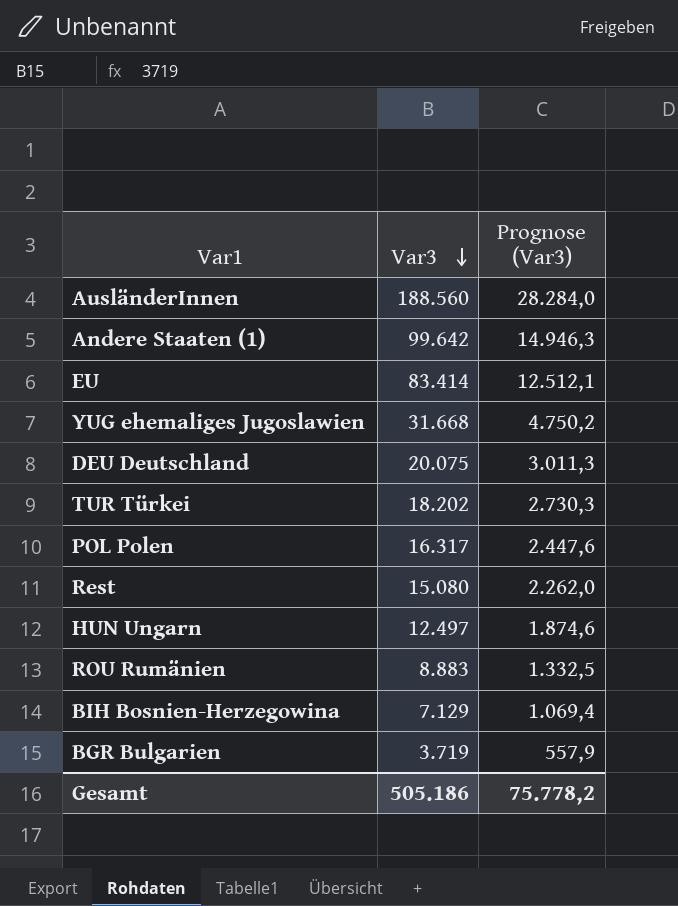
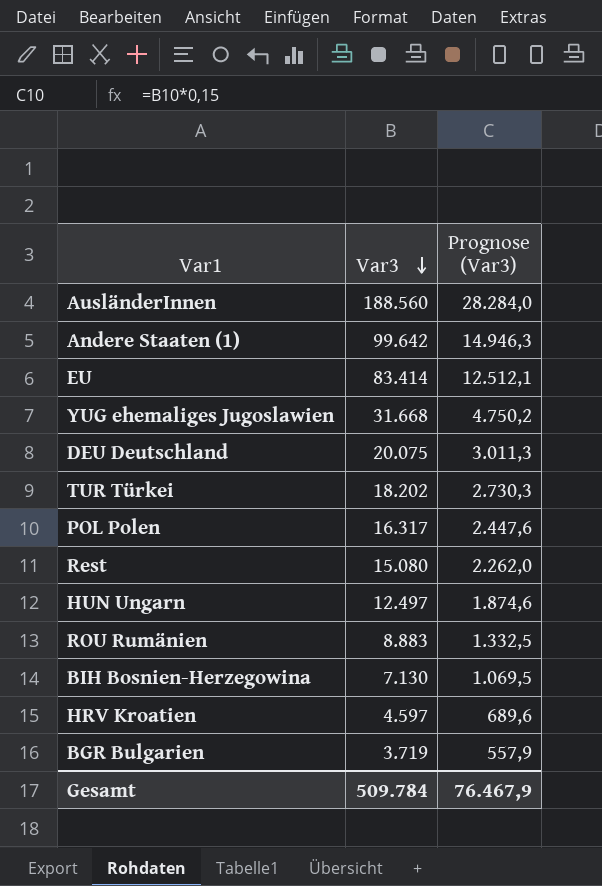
BIH Bosnien-Herzegowina | Var3: 7.129 -> 7.130
BIH Bosnien-Herzegowina | Prognose (Var3): 1.069,4 -> 1.069,5
row HRV Kroatien: none -> 4.597 | 689,6
Gesamt | Var3: 505.186 -> 509.784
Gesamt | Prognose (Var3): 75.778,2 -> 76.467,9

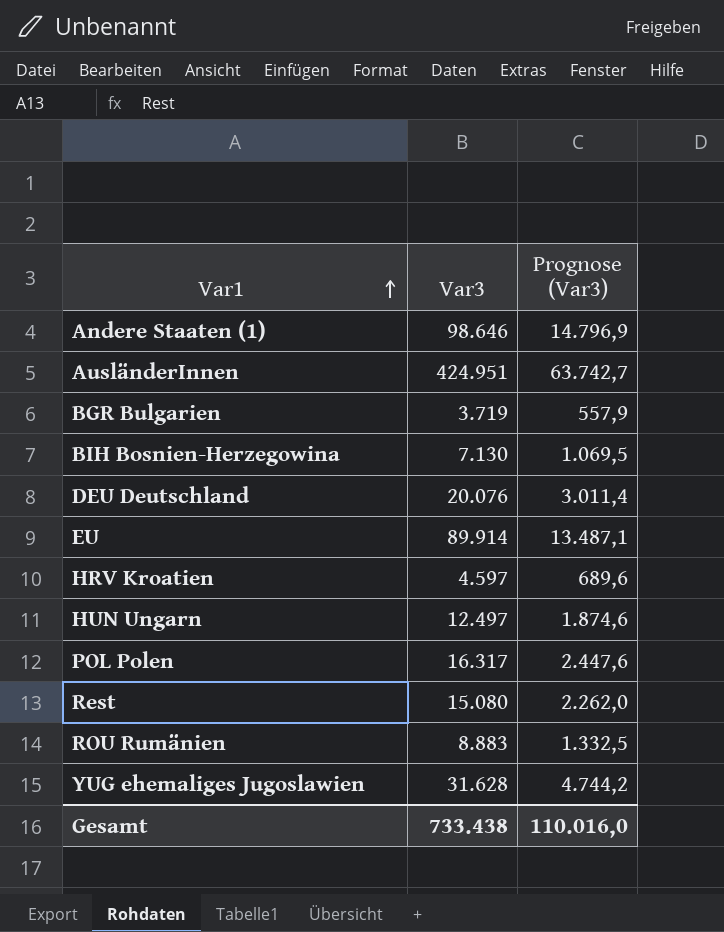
row order: Var3 descending -> Var1 ascending
row TUR Türkei: 18.202 | 2.730,3 -> none
Andere Staaten (1) | Var3: 99.642 -> 98.646
Andere Staaten (1) | Prognose (Var3): 14.946,3 -> 14.796,9
AusländerInnen | Var3: 188.560 -> 424.951
AusländerInnen | Prognose (Var3): 28.284,0 -> 63.742,7
DEU Deutschland | Var3: 20.075 -> 20.076
DEU Deutschland | Prognose (Var3): 3.011,3 -> 3.011,4
EU | Var3: 83.414 -> 89.914
EU | Prognose (Var3): 12.512,1 -> 13.487,1
YUG ehemaliges Jugoslawien | Var3: 31.668 -> 31.628
YUG ehemaliges Jugoslawien | Prognose (Var3): 4.750,2 -> 4.744,2
Gesamt | Var3: 509.784 -> 733.438
Gesamt | Prognose (Var3): 76.467,9 -> 110.016,0

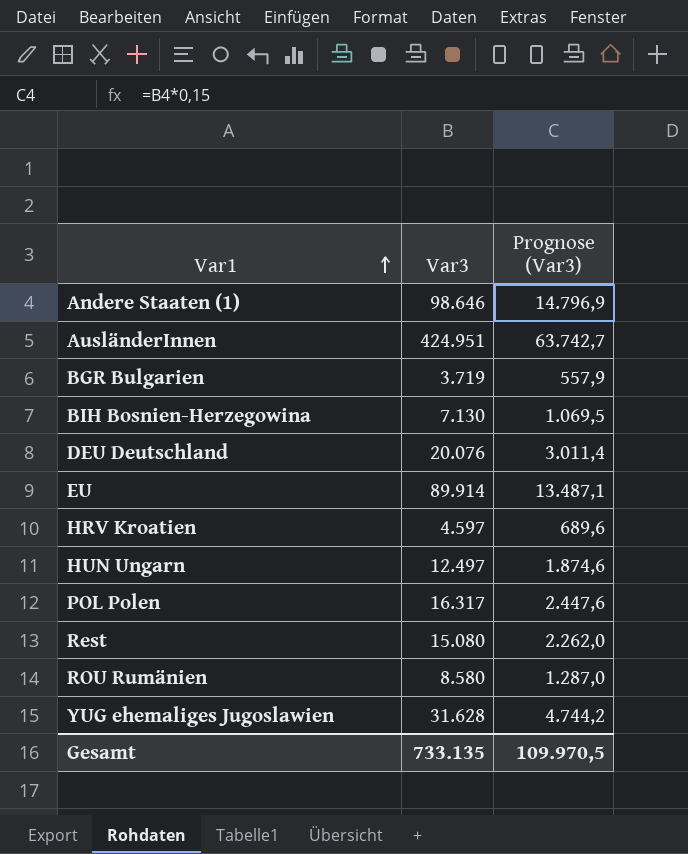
ROU Rumänien | Var3: 8.883 -> 8.580
ROU Rumänien | Prognose (Var3): 1.332,5 -> 1.287,0
Gesamt | Var3: 733.438 -> 733.135
Gesamt | Prognose (Var3): 110.016,0 -> 109.970,5

